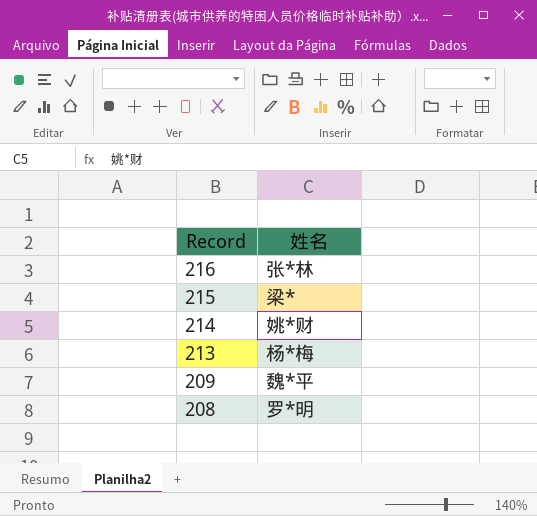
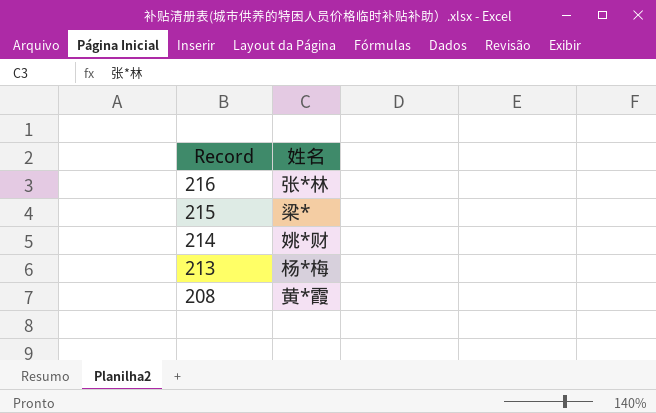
row 209: 魏*平 -> none
208 | 姓名: 罗*明 -> 黄*霞

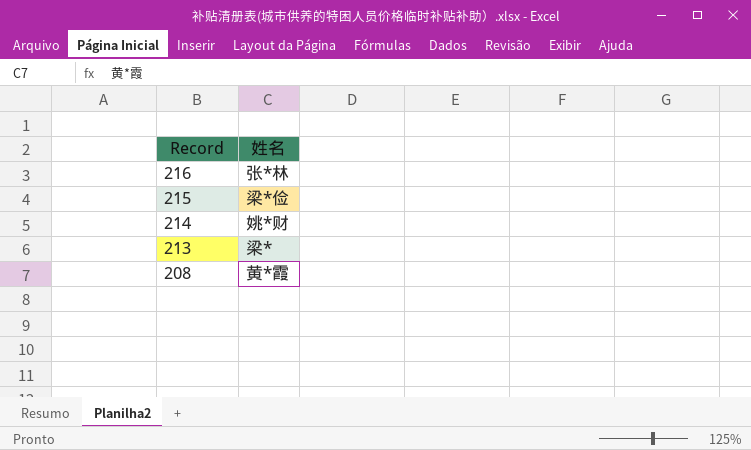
215 | 姓名: 梁* -> 梁*俭
213 | 姓名: 杨*梅 -> 梁*

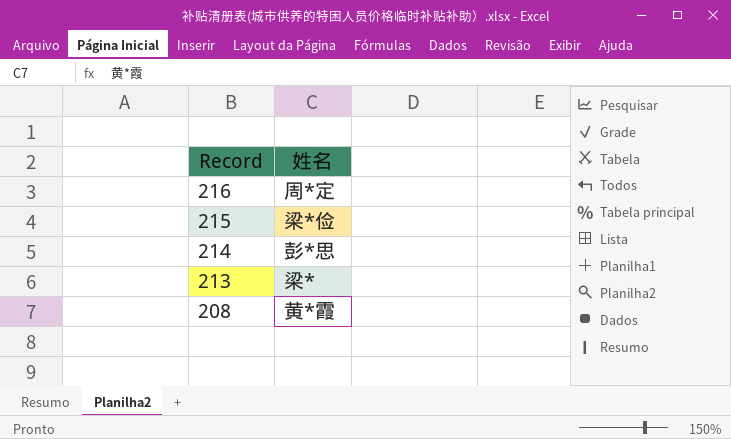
216 | 姓名: 张*林 -> 周*定
214 | 姓名: 姚*财 -> 彭*思

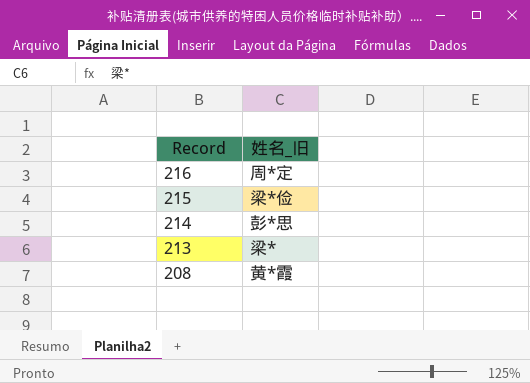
column name: 姓名 -> 姓名_旧

